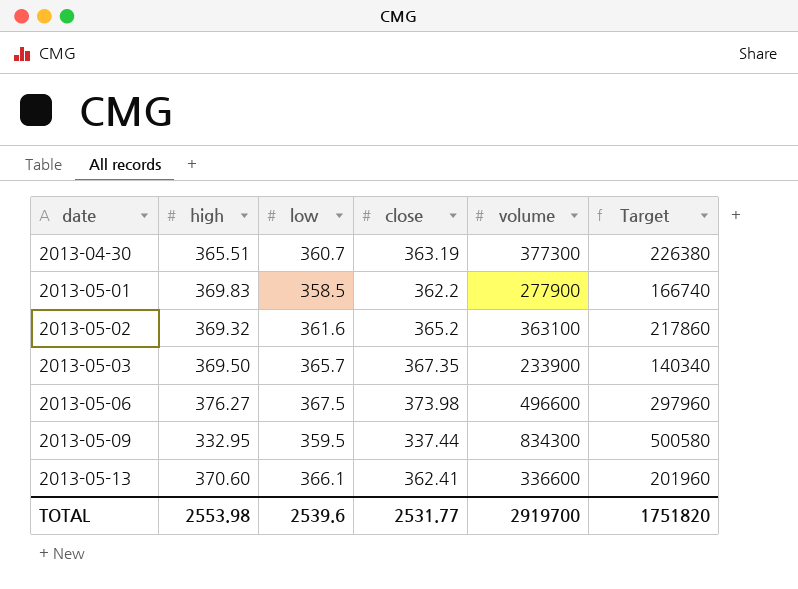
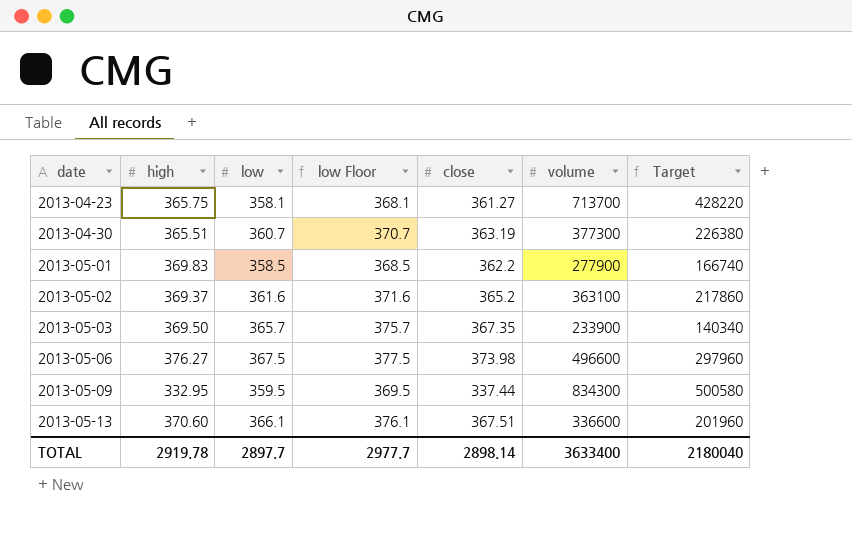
column low Floor | formula: none -> [low] + 10
row 2013-04-23: none -> 365.75 | 358.1 | 368.1 | 361.27 | 713700 | 428220
2013-05-02 | high: 369.32 -> 369.37
2013-05-13 | close: 362.41 -> 367.51
TOTAL | high: 2553.98 -> 2919.78
TOTAL | low: 2539.6 -> 2897.7
TOTAL | close: 2531.77 -> 2898.14
TOTAL | volume: 2919700 -> 3633400
TOTAL | Target: 1751820 -> 2180040

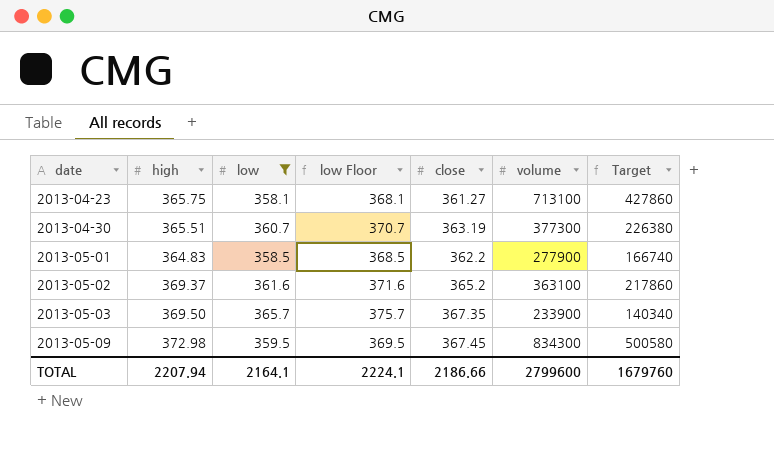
filter: none -> low <= 365.7
2013-04-23 | volume: 713700 -> 713100
2013-04-23 | Target: 428220 -> 427860
2013-05-01 | high: 369.83 -> 364.83
2013-05-09 | high: 332.95 -> 372.98
2013-05-09 | close: 337.44 -> 367.45
TOTAL | high: 2919.78 -> 2207.94
TOTAL | low: 2897.7 -> 2164.1
TOTAL | low Floor: 2977.7 -> 2224.1
TOTAL | close: 2898.14 -> 2186.66
TOTAL | volume: 3633400 -> 2799600
TOTAL | Target: 2180040 -> 1679760

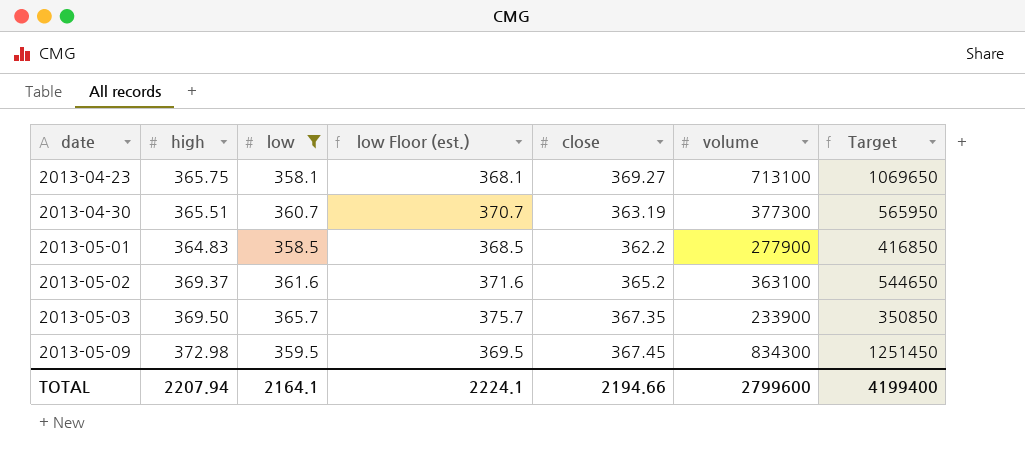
column name: low Floor -> low Floor (est.)
column Target | formula: [volume] * 0.6 -> [volume] * 1.5
2013-04-23 | close: 361.27 -> 369.27
TOTAL | close: 2186.66 -> 2194.66
TOTAL | Target: 1679760 -> 4199400

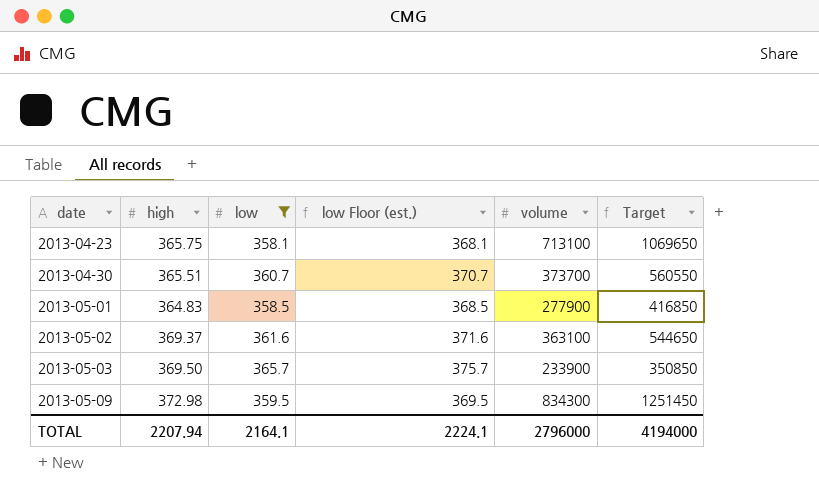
column close | position: 5 -> none
2013-04-30 | volume: 377300 -> 373700
2013-04-30 | Target: 565950 -> 560550
TOTAL | volume: 2799600 -> 2796000
TOTAL | Target: 4199400 -> 4194000

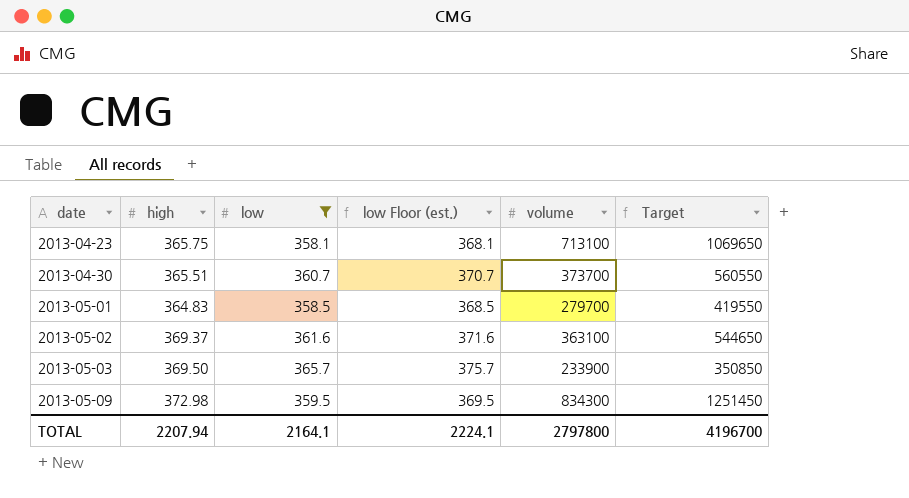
2013-05-01 | volume: 277900 -> 279700
2013-05-01 | Target: 416850 -> 419550
TOTAL | volume: 2796000 -> 2797800
TOTAL | Target: 4194000 -> 4196700

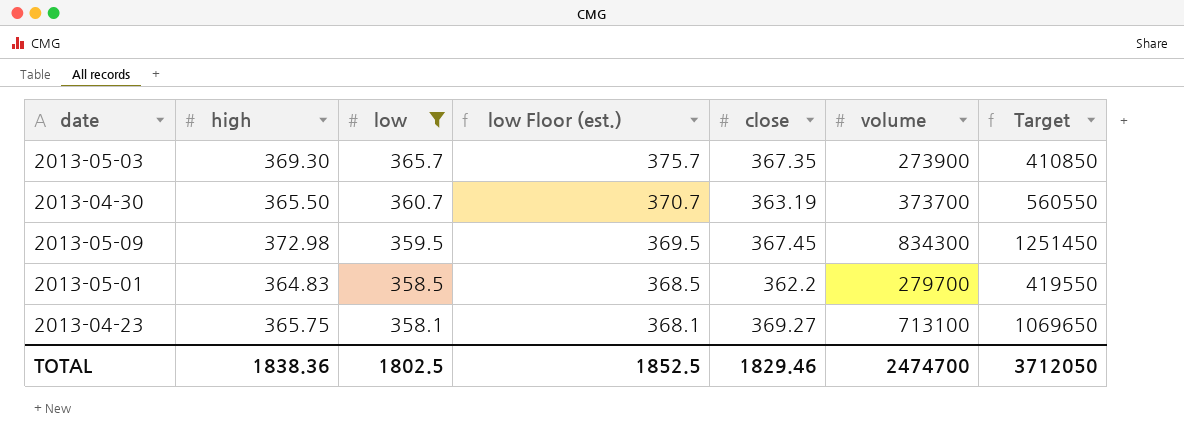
row order: date ascending -> low descending
column close | position: none -> 5
row 2013-05-02: 369.37 | 361.6 | 371.6 | 363100 | 544650 -> none
2013-05-03 | high: 369.50 -> 369.30
2013-05-03 | volume: 233900 -> 273900
2013-05-03 | Target: 350850 -> 410850
2013-04-30 | high: 365.51 -> 365.50
TOTAL | high: 2207.94 -> 1838.36
TOTAL | low: 2164.1 -> 1802.5
TOTAL | low Floor (est.): 2224.1 -> 1852.5
TOTAL | volume: 2797800 -> 2474700
TOTAL | Target: 4196700 -> 3712050

